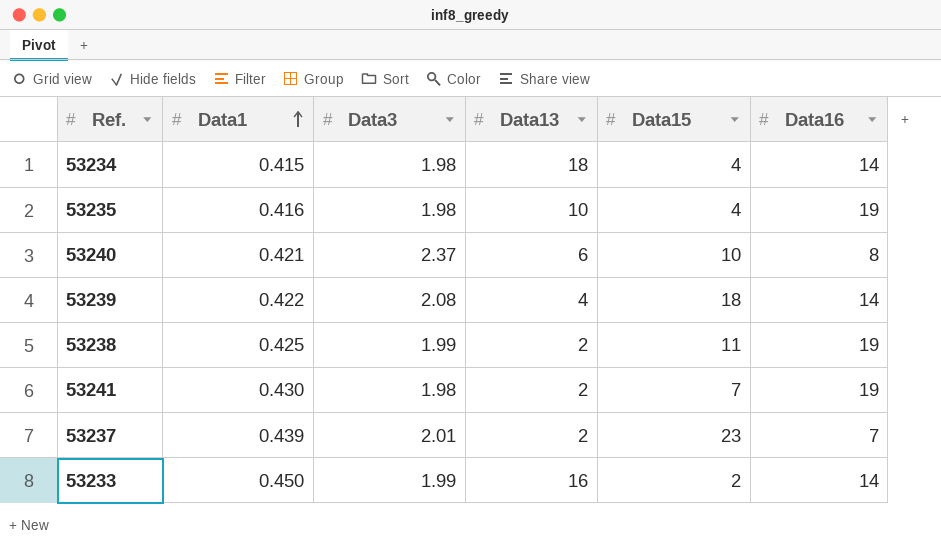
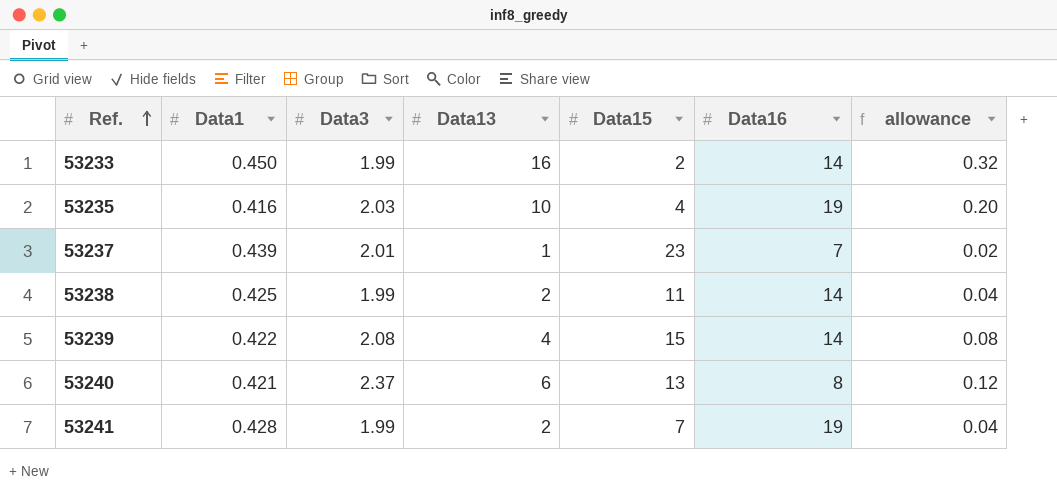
row order: Data1 ascending -> Ref. ascending
column allowance | formula: none -> [Data13] * 0.02
row 53234: 0.415 | 1.98 | 18 | 4 | 14 -> none
53235 | Data3: 1.98 -> 2.03
53237 | Data13: 2 -> 1
53238 | Data16: 19 -> 14
53239 | Data15: 18 -> 15
53240 | Data15: 10 -> 13
53241 | Data1: 0.430 -> 0.428
53241 | Data3: 1.98 -> 1.99

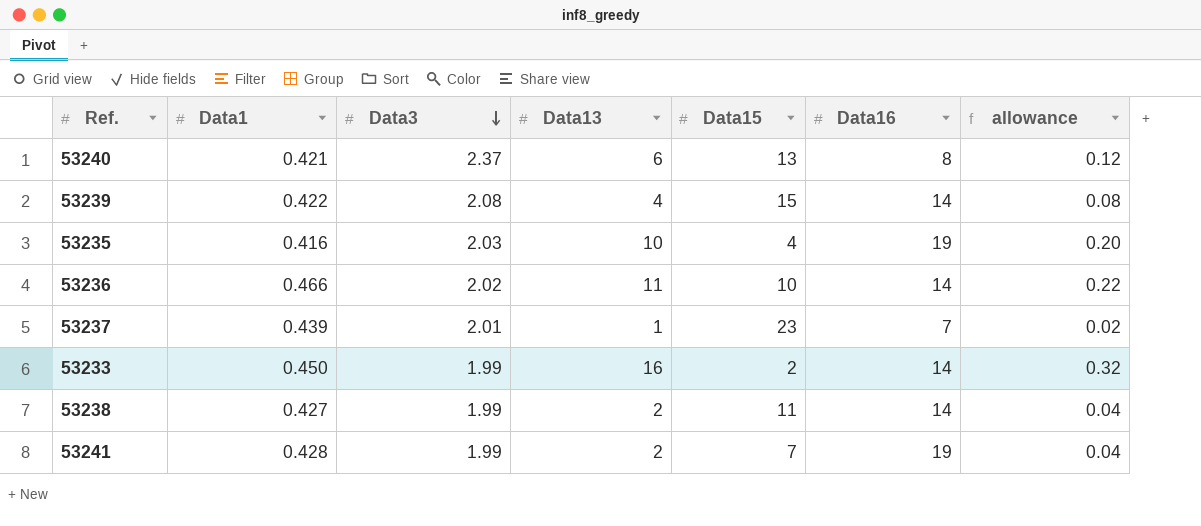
row order: Ref. ascending -> Data3 descending
row 53236: none -> 0.466 | 2.02 | 11 | 10 | 14 | 0.22
53238 | Data1: 0.425 -> 0.427

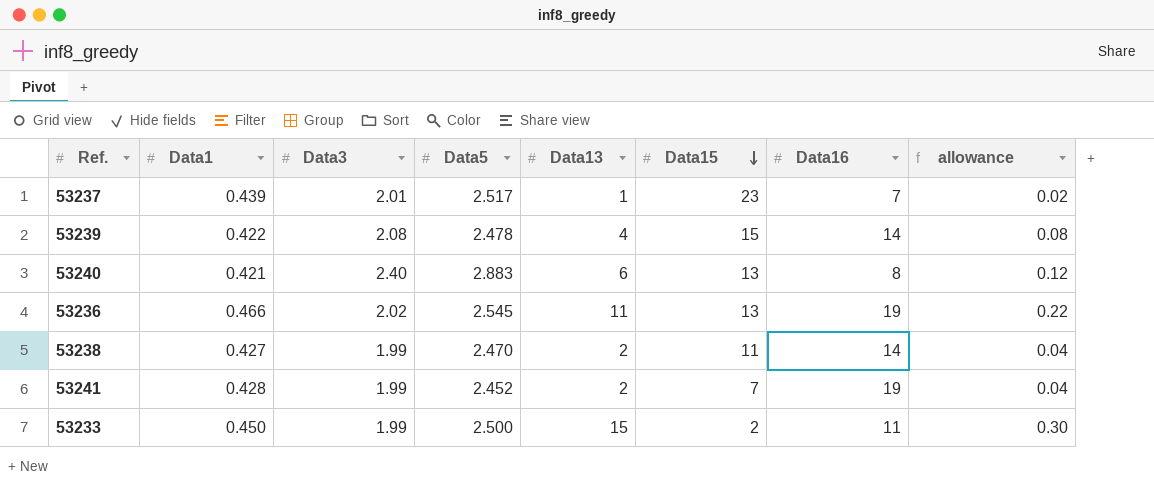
row order: Data3 descending -> Data15 descending
column Data5 | position: none -> 4
row 53235: 0.416 | 2.03 | 10 | 4 | 19 | 0.20 -> none
53240 | Data3: 2.37 -> 2.40
53236 | Data15: 10 -> 13
53236 | Data16: 14 -> 19
53233 | Data13: 16 -> 15
53233 | Data16: 14 -> 11
53233 | allowance: 0.32 -> 0.30

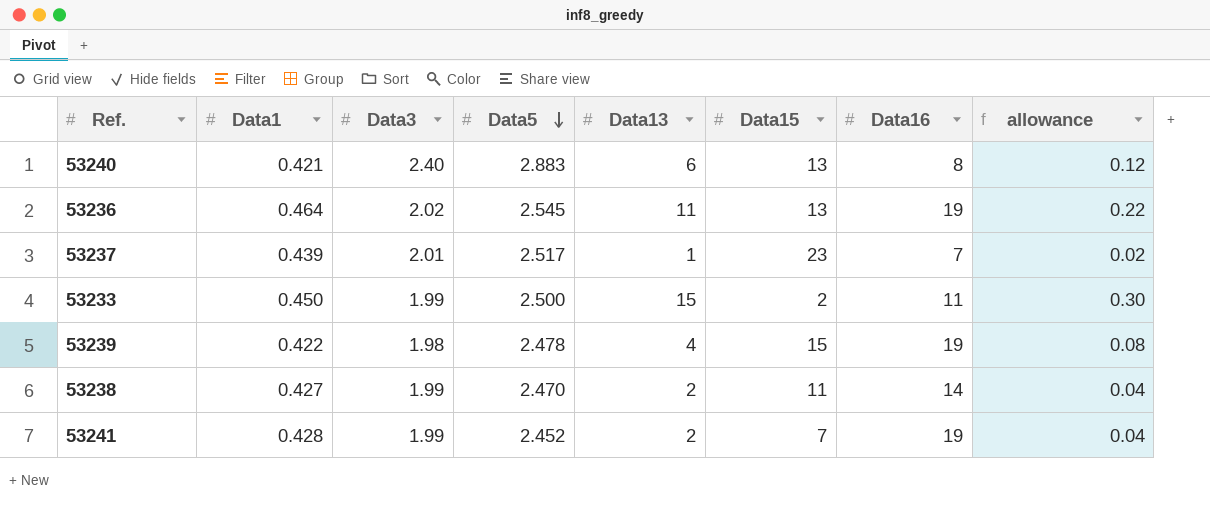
row order: Data15 descending -> Data5 descending
53236 | Data1: 0.466 -> 0.464
53239 | Data3: 2.08 -> 1.98
53239 | Data16: 14 -> 19

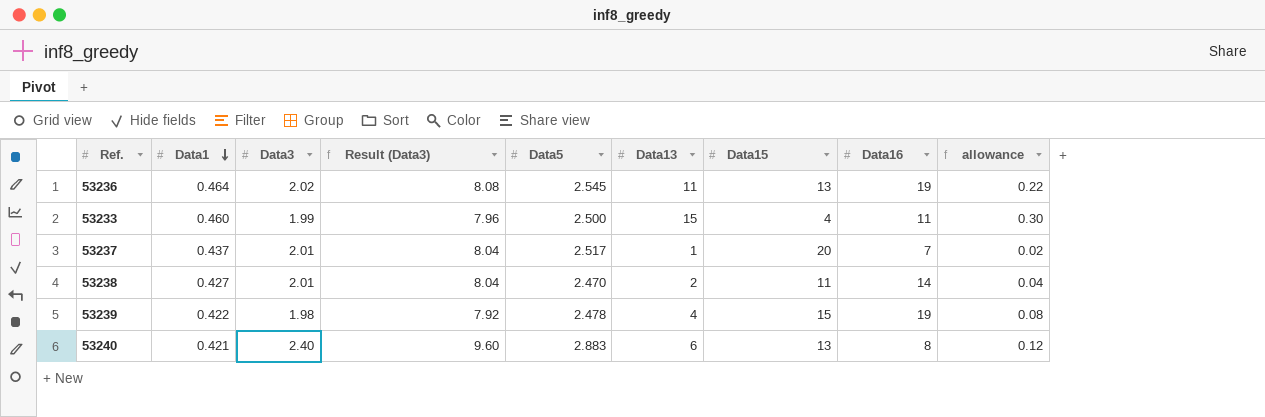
row order: Data5 descending -> Data1 descending
column Result (Data3) | formula: none -> [Data3] * 4
row 53241: 0.428 | 1.99 | 2.452 | 2 | 7 | 19 | 0.04 -> none
53233 | Data1: 0.450 -> 0.460
53233 | Data15: 2 -> 4
53237 | Data1: 0.439 -> 0.437
53237 | Data15: 23 -> 20
53238 | Data3: 1.99 -> 2.01

